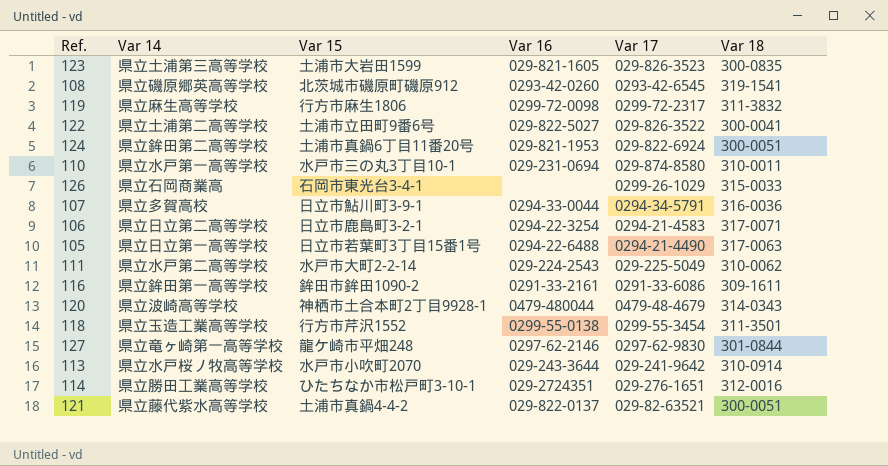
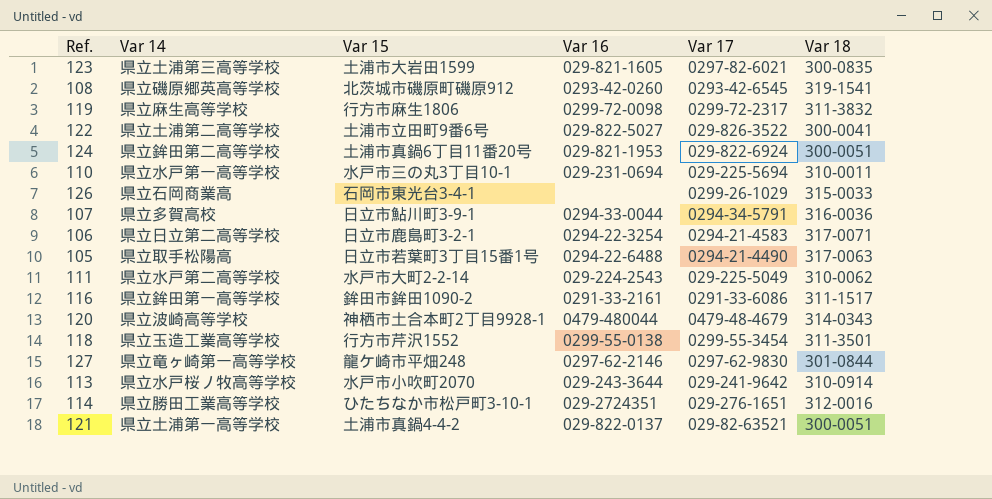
123 | Var 17: 029-826-3523 -> 0297-82-6021
110 | Var 17: 029-874-8580 -> 029-225-5694
105 | Var 14: 県立日立第一高等学校 -> 県立取手松陽高
116 | Var 18: 309-1611 -> 311-1517
121 | Var 14: 県立藤代紫水高等学校 -> 県立土浦第一高等学校

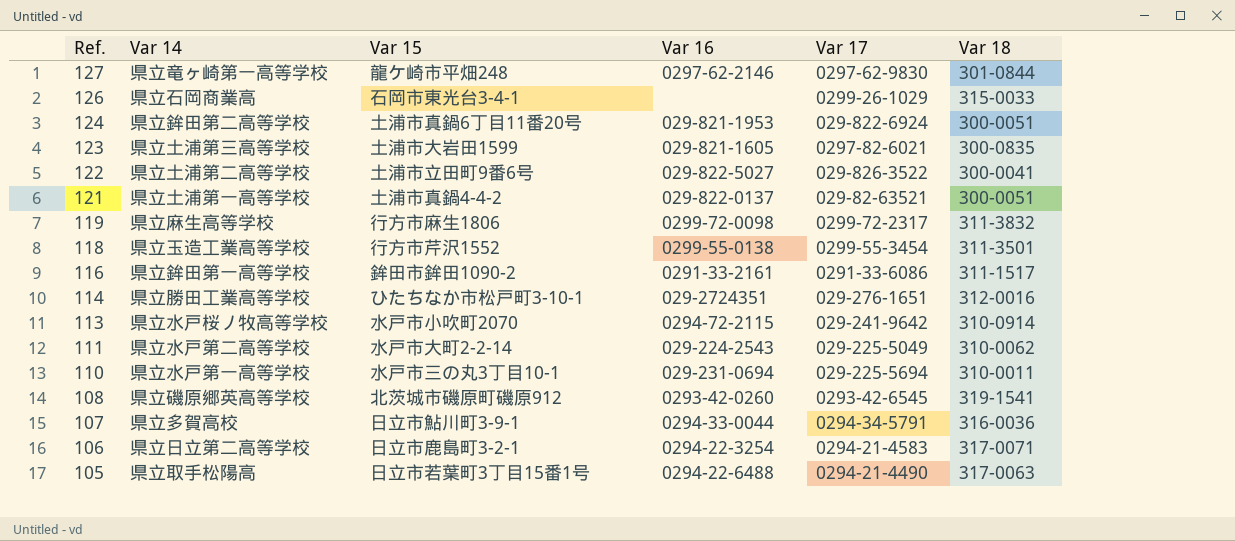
row order: none -> Ref. descending
row 120: 県立波崎高等学校 | 神栖市土合本町2丁目9928-1 | 0479-480044 | 0479-48-4679 | 314-0343 -> none
113 | Var 16: 029-243-3644 -> 0294-72-2115

